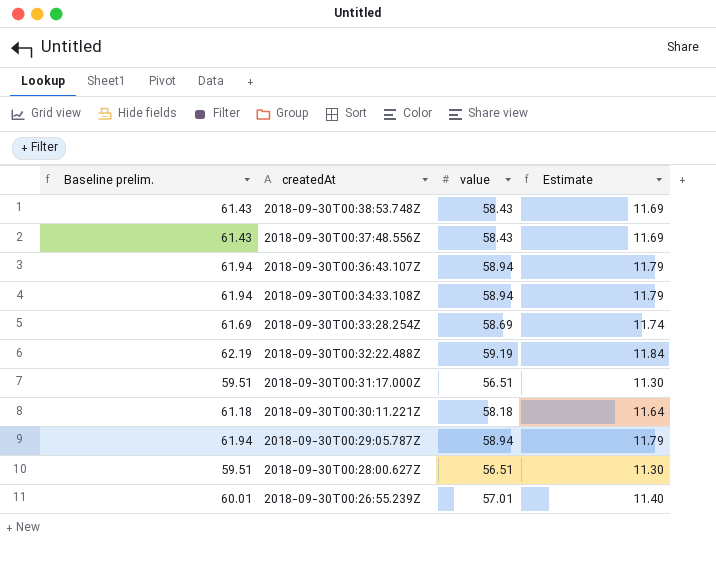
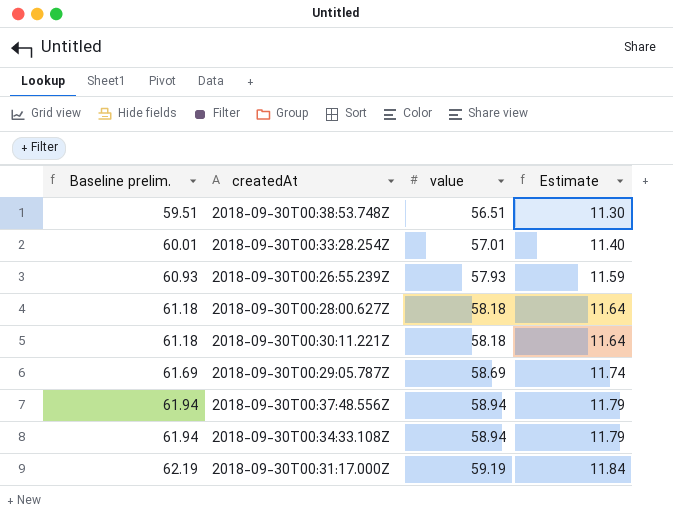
row order: createdAt descending -> Baseline prelim. ascending
row 2018-09-30T00:36:43.107Z: 61.94 | 58.94 | 11.79 -> none
row 2018-09-30T00:32:22.488Z: 62.19 | 59.19 | 11.84 -> none
2018-09-30T00:38:53.748Z | Baseline prelim.: 61.43 -> 59.51
2018-09-30T00:38:53.748Z | value: 58.43 -> 56.51
2018-09-30T00:38:53.748Z | Estimate: 11.69 -> 11.30
2018-09-30T00:33:28.254Z | Baseline prelim.: 61.69 -> 60.01
2018-09-30T00:33:28.254Z | value: 58.69 -> 57.01
2018-09-30T00:33:28.254Z | Estimate: 11.74 -> 11.40
2018-09-30T00:26:55.239Z | Baseline prelim.: 60.01 -> 60.93
2018-09-30T00:26:55.239Z | value: 57.01 -> 57.93
2018-09-30T00:26:55.239Z | Estimate: 11.40 -> 11.59
2018-09-30T00:28:00.627Z | Baseline prelim.: 59.51 -> 61.18
2018-09-30T00:28:00.627Z | value: 56.51 -> 58.18
2018-09-30T00:28:00.627Z | Estimate: 11.30 -> 11.64
2018-09-30T00:29:05.787Z | Baseline prelim.: 61.94 -> 61.69
2018-09-30T00:29:05.787Z | value: 58.94 -> 58.69
2018-09-30T00:29:05.787Z | Estimate: 11.79 -> 11.74
2018-09-30T00:37:48.556Z | Baseline prelim.: 61.43 -> 61.94
2018-09-30T00:37:48.556Z | value: 58.43 -> 58.94
2018-09-30T00:37:48.556Z | Estimate: 11.69 -> 11.79
2018-09-30T00:31:17.000Z | Baseline prelim.: 59.51 -> 62.19
2018-09-30T00:31:17.000Z | value: 56.51 -> 59.19
2018-09-30T00:31:17.000Z | Estimate: 11.30 -> 11.84

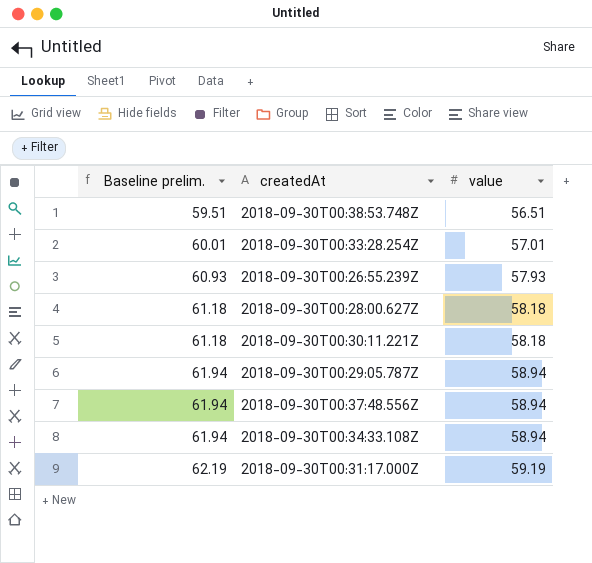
column Estimate | formula: [value] * 0.2 -> none
2018-09-30T00:29:05.787Z | Baseline prelim.: 61.69 -> 61.94
2018-09-30T00:29:05.787Z | value: 58.69 -> 58.94

